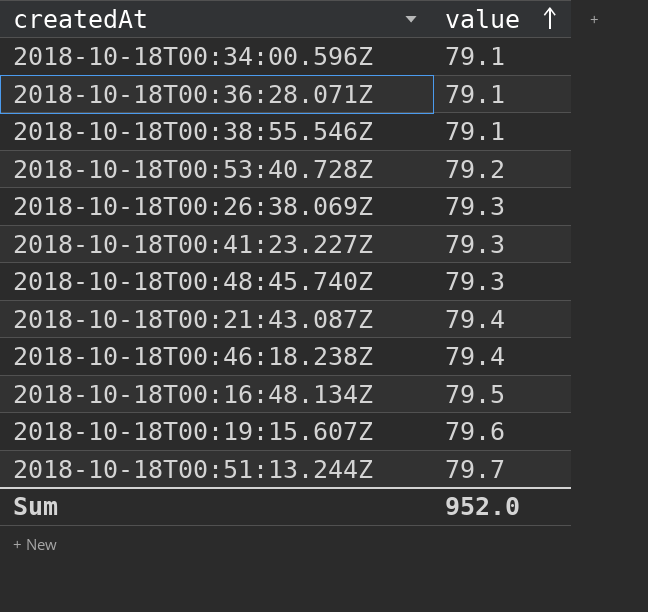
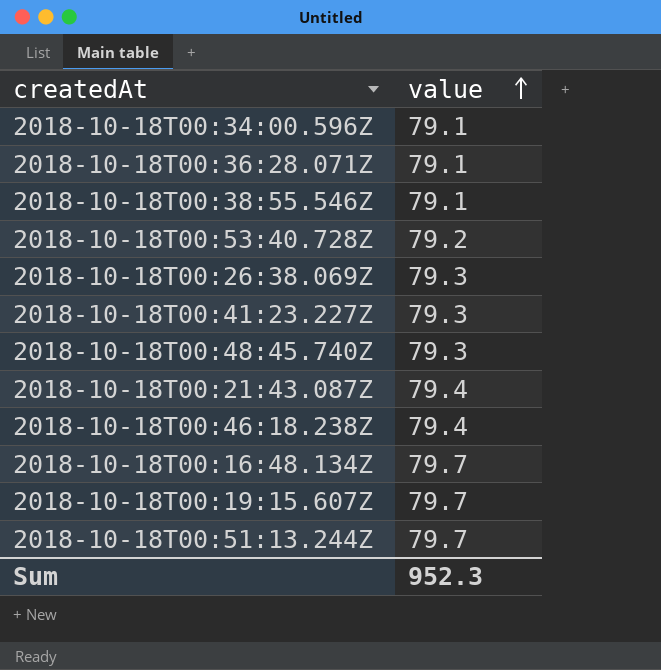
2018-10-18T00:16:48.134Z | value: 79.5 -> 79.7
2018-10-18T00:19:15.607Z | value: 79.6 -> 79.7
Sum | value: 952.0 -> 952.3

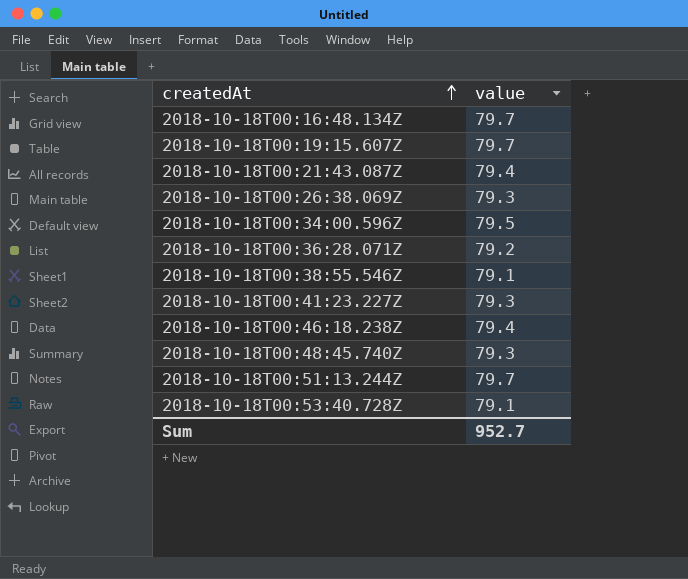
row order: value ascending -> createdAt ascending
2018-10-18T00:34:00.596Z | value: 79.1 -> 79.5
2018-10-18T00:36:28.071Z | value: 79.1 -> 79.2
2018-10-18T00:53:40.728Z | value: 79.2 -> 79.1
Sum | value: 952.3 -> 952.7

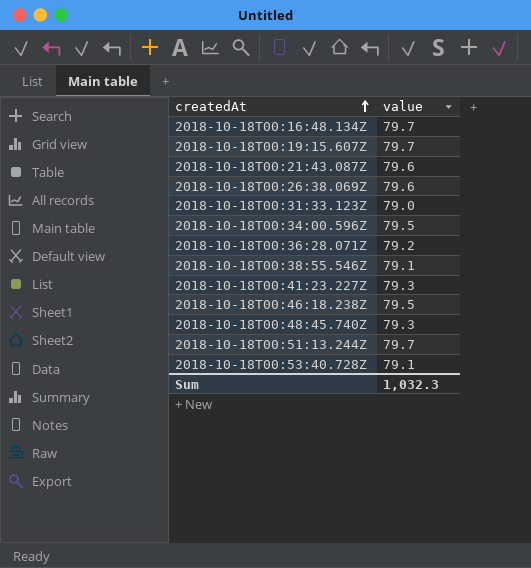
2018-10-18T00:21:43.087Z | value: 79.4 -> 79.6
2018-10-18T00:26:38.069Z | value: 79.3 -> 79.6
row 2018-10-18T00:31:33.123Z: none -> 79.0
2018-10-18T00:46:18.238Z | value: 79.4 -> 79.5
Sum | value: 952.7 -> 1,032.3

